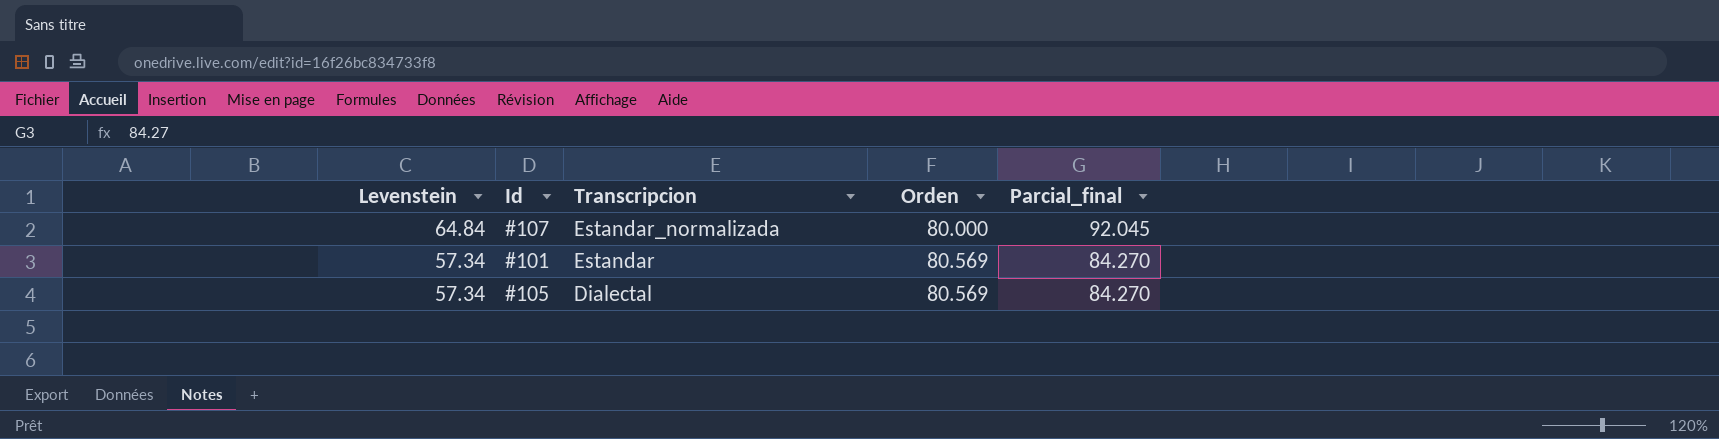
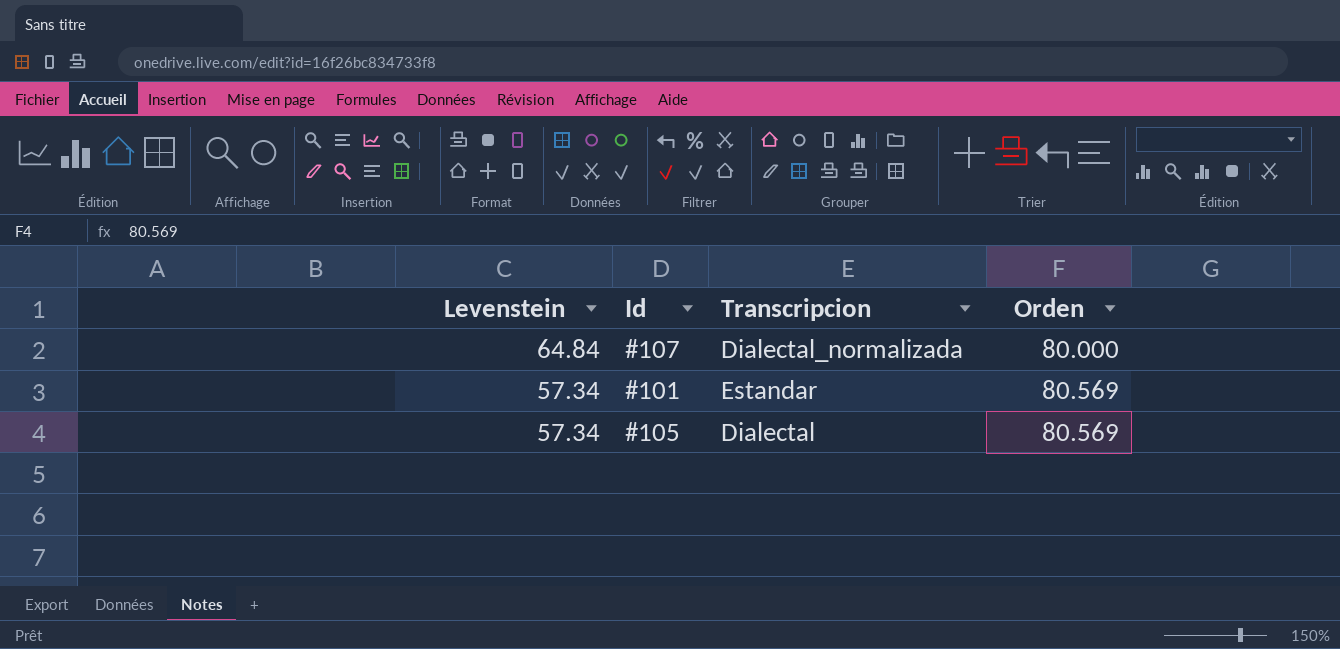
column Parcial_final | position: 5 -> none
#107 | Transcripcion: Estandar_normalizada -> Dialectal_normalizada

